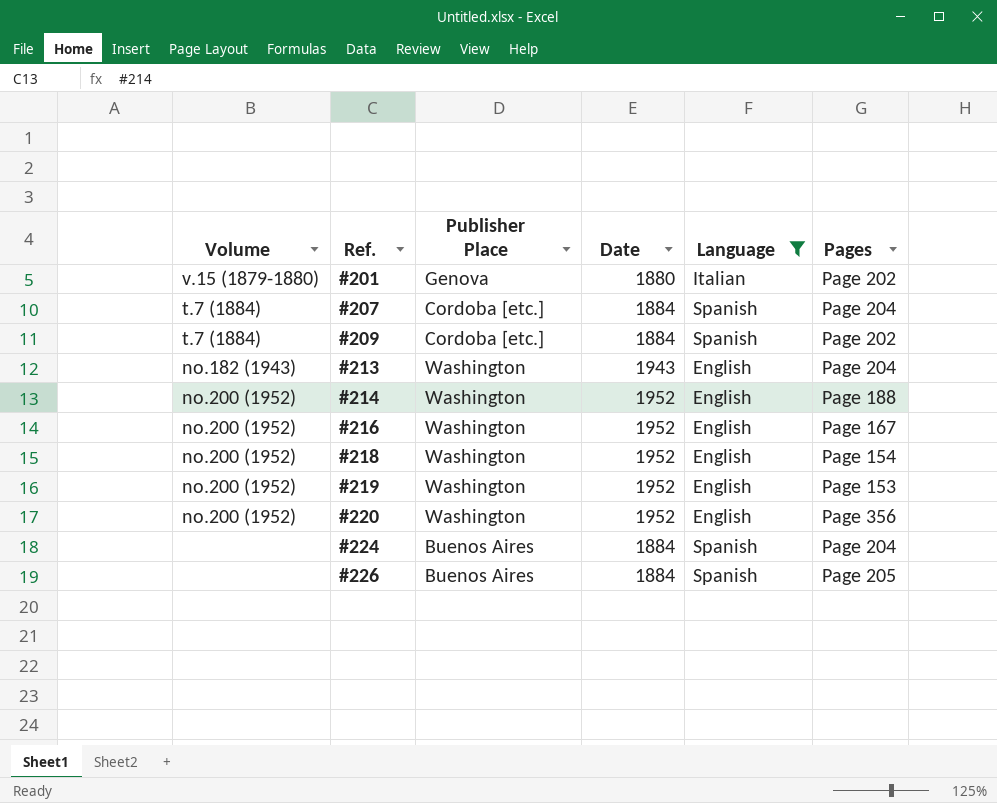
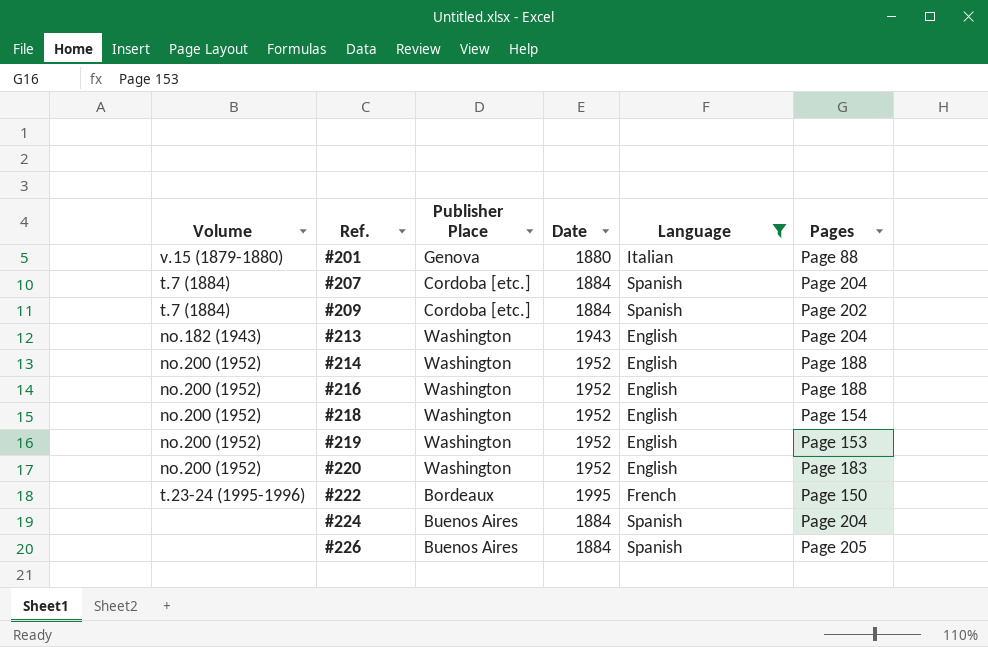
#201 | Pages: Page 202 -> Page 88
#216 | Pages: Page 167 -> Page 188
#220 | Pages: Page 356 -> Page 183
row #222: none -> t.23-24 (1995-1996) | Bordeaux | 1995 | French | Page 150

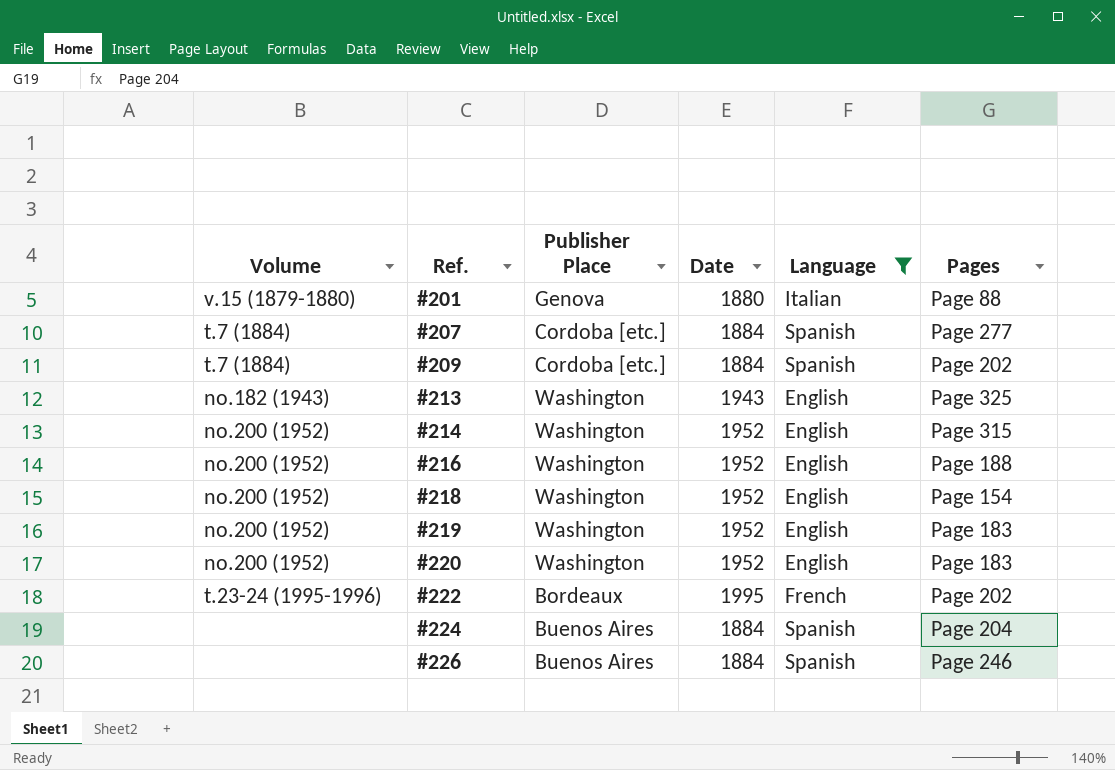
#207 | Pages: Page 204 -> Page 277
#213 | Pages: Page 204 -> Page 325
#214 | Pages: Page 188 -> Page 315
#219 | Pages: Page 153 -> Page 183
#222 | Pages: Page 150 -> Page 202
#226 | Pages: Page 205 -> Page 246

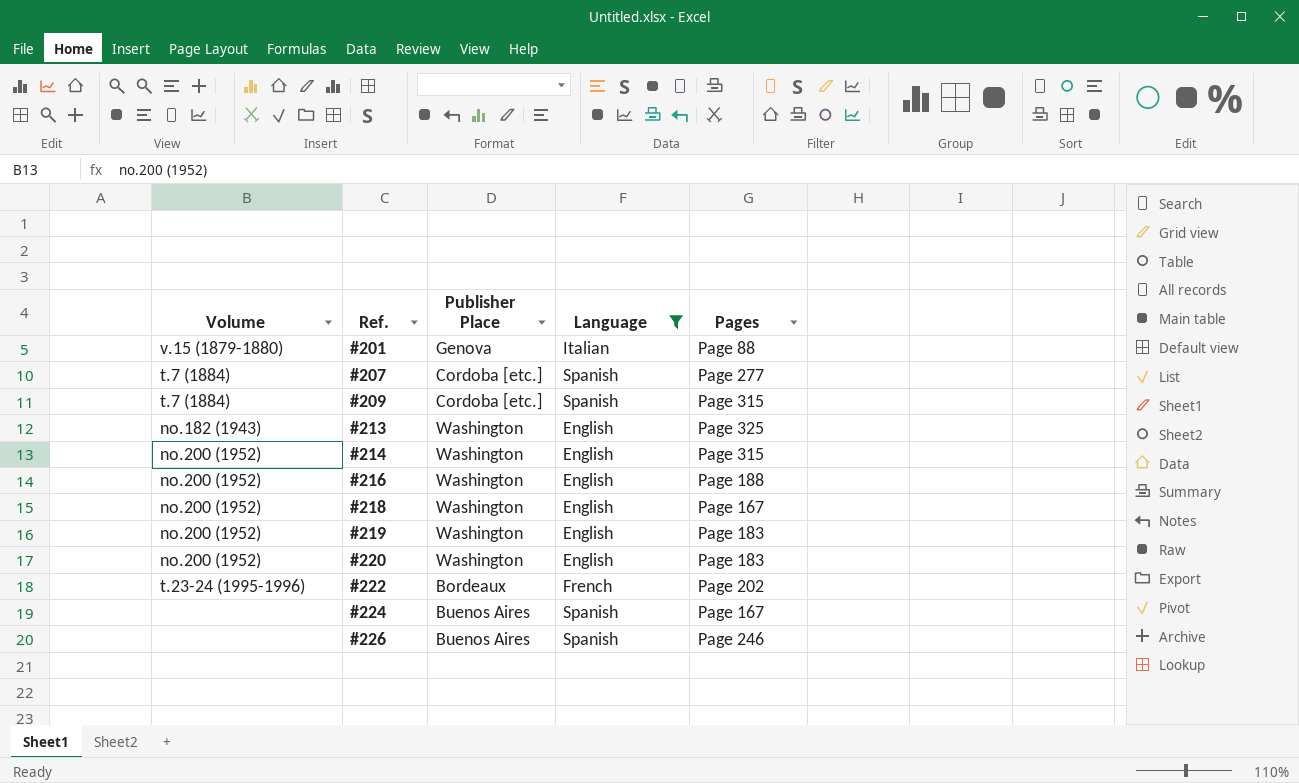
column Date | position: 4 -> none
#209 | Pages: Page 202 -> Page 315
#218 | Pages: Page 154 -> Page 167
#224 | Pages: Page 204 -> Page 167

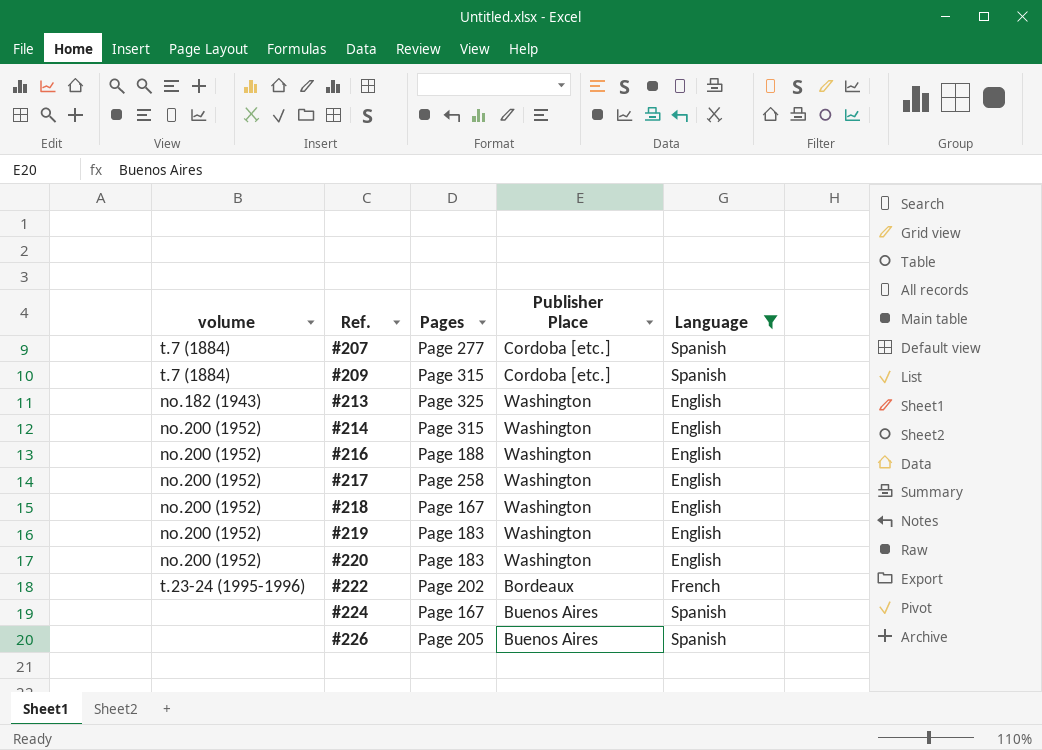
column name: Volume -> volume
column Pages | position: 5 -> 3
row #201: v.15 (1879-1880) | Genova | Italian | Page 88 -> none
row #217: none -> no.200 (1952) | Page 258 | Washington | English
#226 | Pages: Page 246 -> Page 205

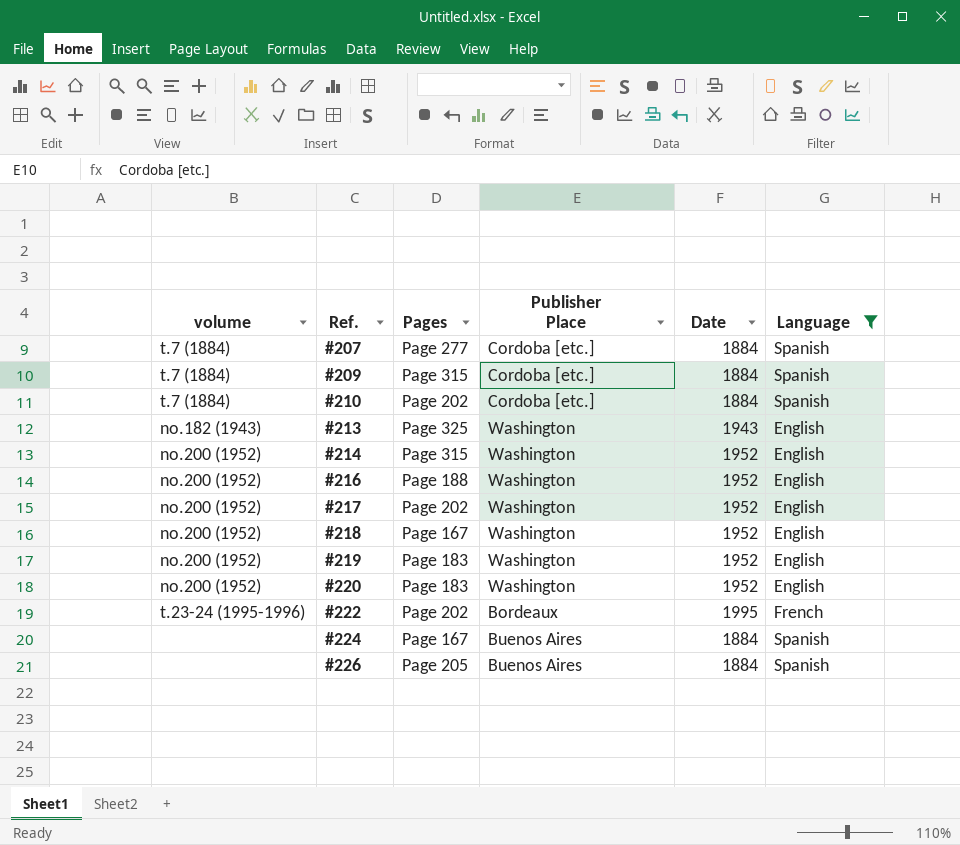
column Date | position: none -> 5
row #210: none -> t.7 (1884) | Page 202 | Cordoba [etc.] | 1884 | Spanish
#217 | Pages: Page 258 -> Page 202

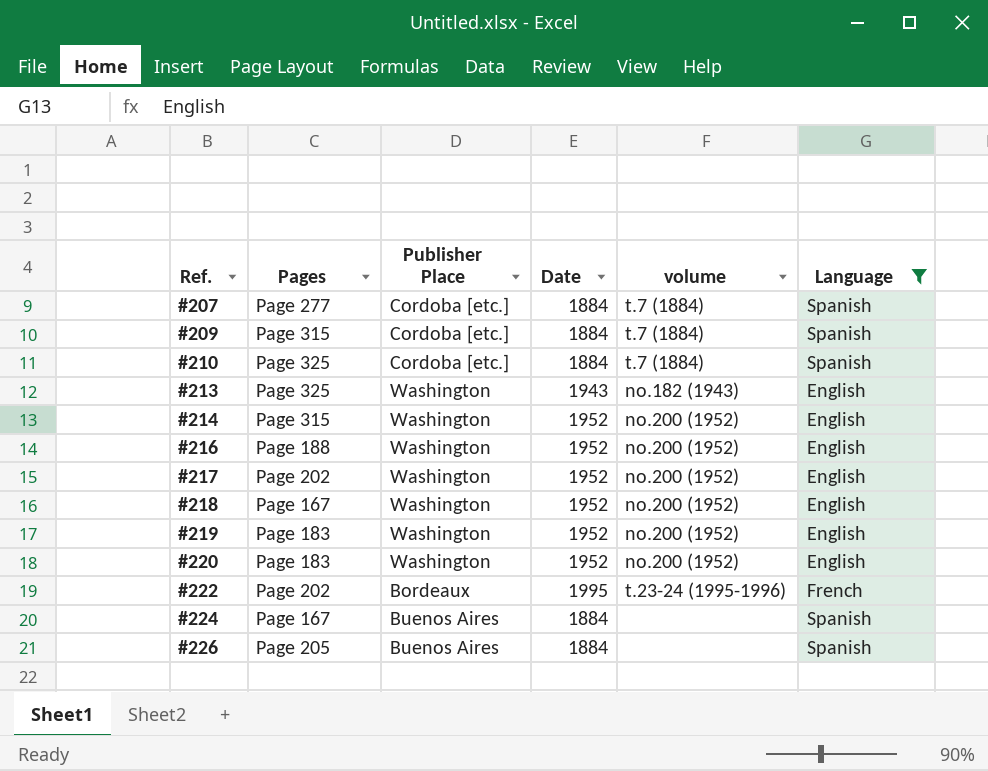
column volume | position: 1 -> 5
#210 | Pages: Page 202 -> Page 325

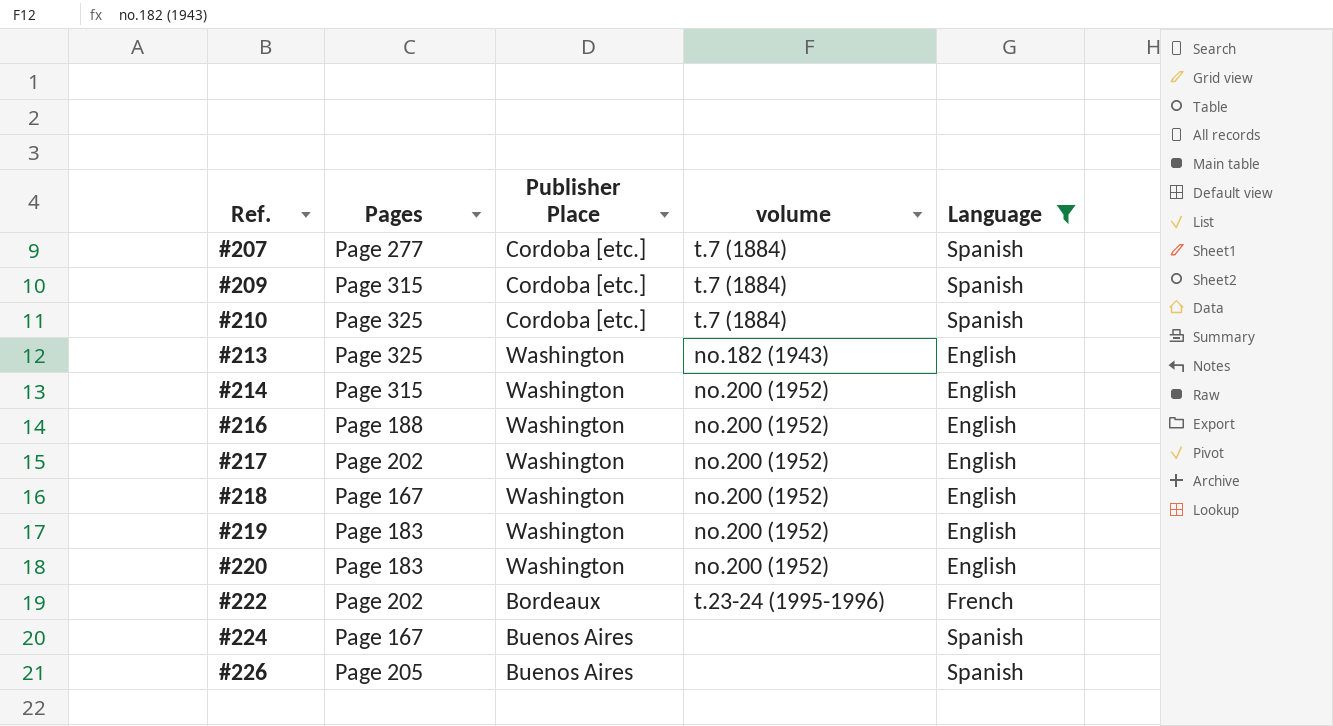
column Date | position: 4 -> none

